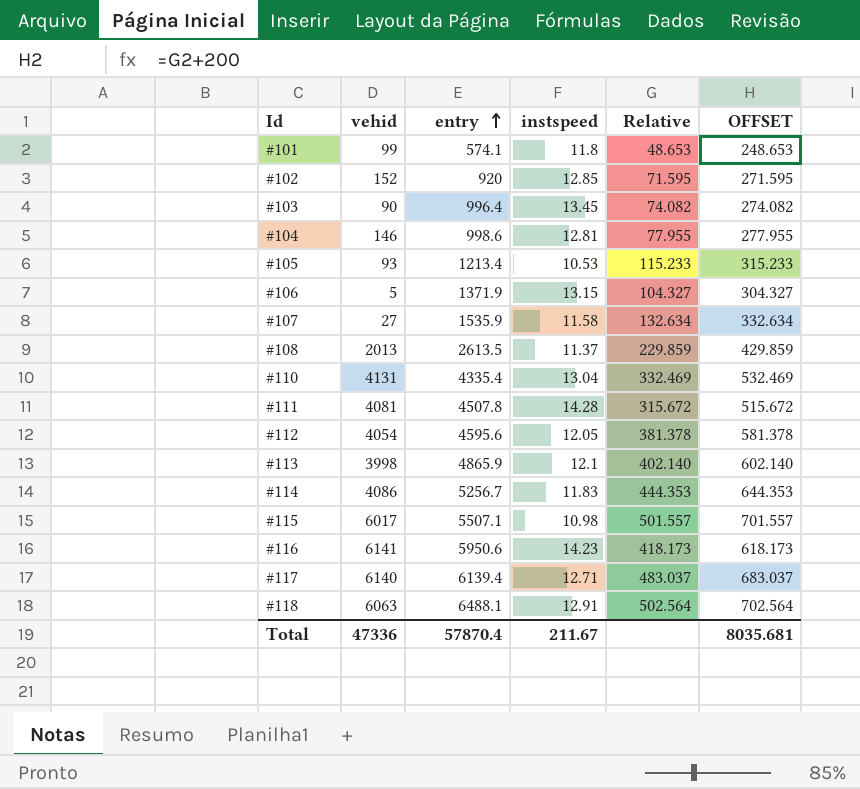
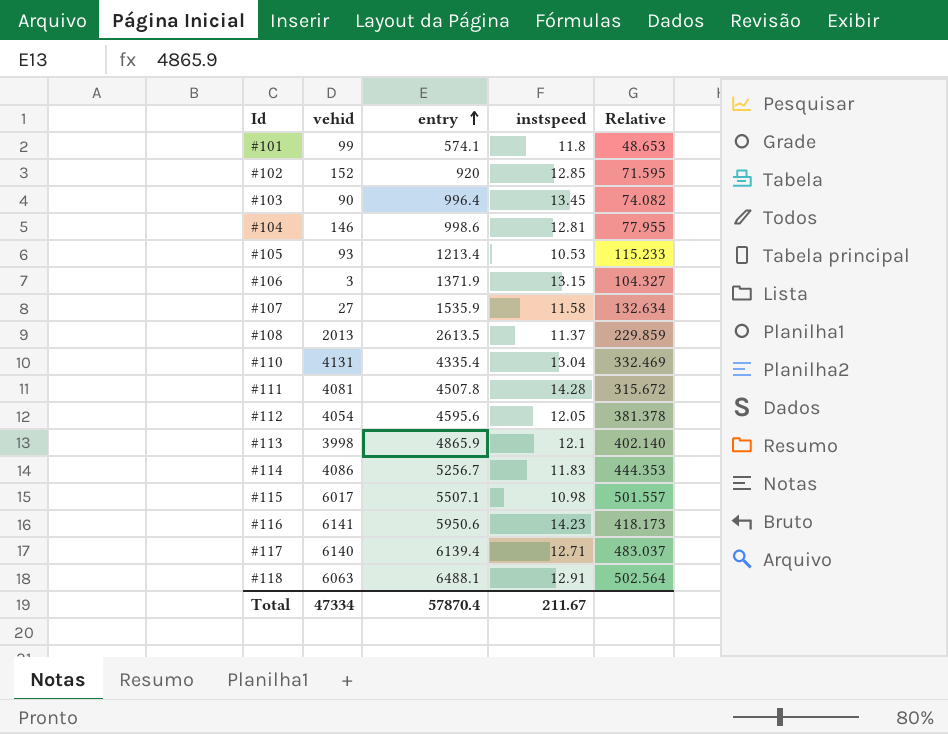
column OFFSET | formula: [Relative] + 200 -> none
#106 | vehid: 5 -> 3
Total | vehid: 47336 -> 47334

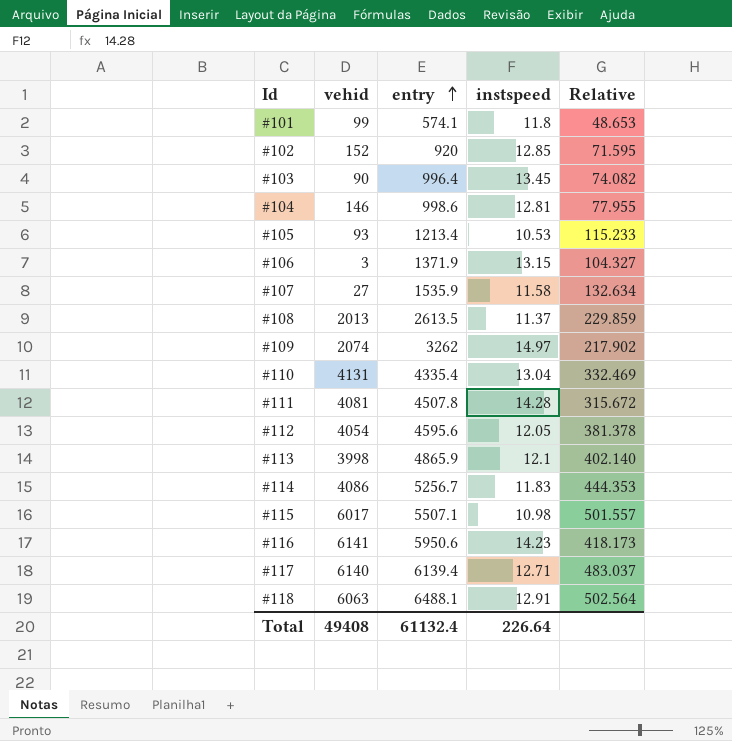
row #109: none -> 2074 | 3262 | 14.97 | 217.902
Total | vehid: 47334 -> 49408
Total | entry: 57870.4 -> 61132.4
Total | instspeed: 211.67 -> 226.64

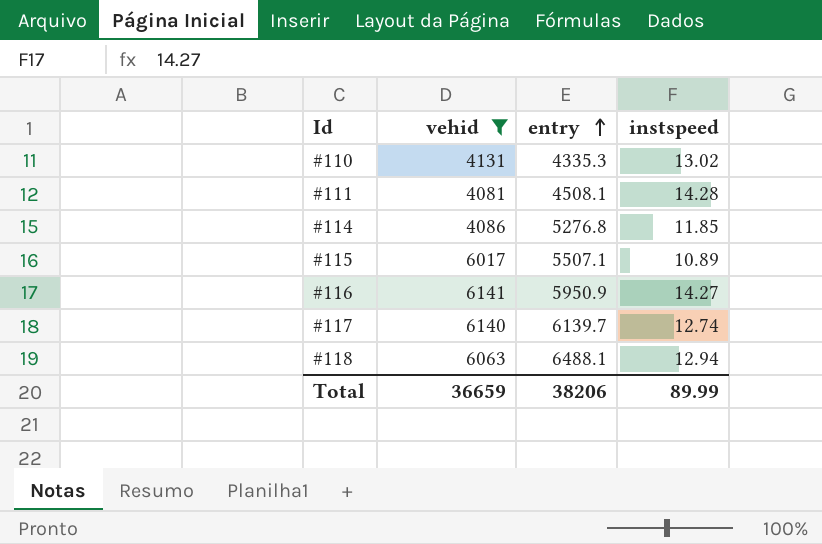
filter: none -> vehid >= 4081
column Relative | formula: [entry] / [instspeed] -> none
#110 | entry: 4335.4 -> 4335.3
#110 | instspeed: 13.04 -> 13.02
#111 | entry: 4507.8 -> 4508.1
#114 | entry: 5256.7 -> 5276.8
#114 | instspeed: 11.83 -> 11.85
#115 | instspeed: 10.98 -> 10.89
#116 | entry: 5950.6 -> 5950.9
#116 | instspeed: 14.23 -> 14.27
#117 | entry: 6139.4 -> 6139.7
#117 | instspeed: 12.71 -> 12.74
#118 | instspeed: 12.91 -> 12.94
Total | vehid: 49408 -> 36659
Total | entry: 61132.4 -> 38206
Total | instspeed: 226.64 -> 89.99

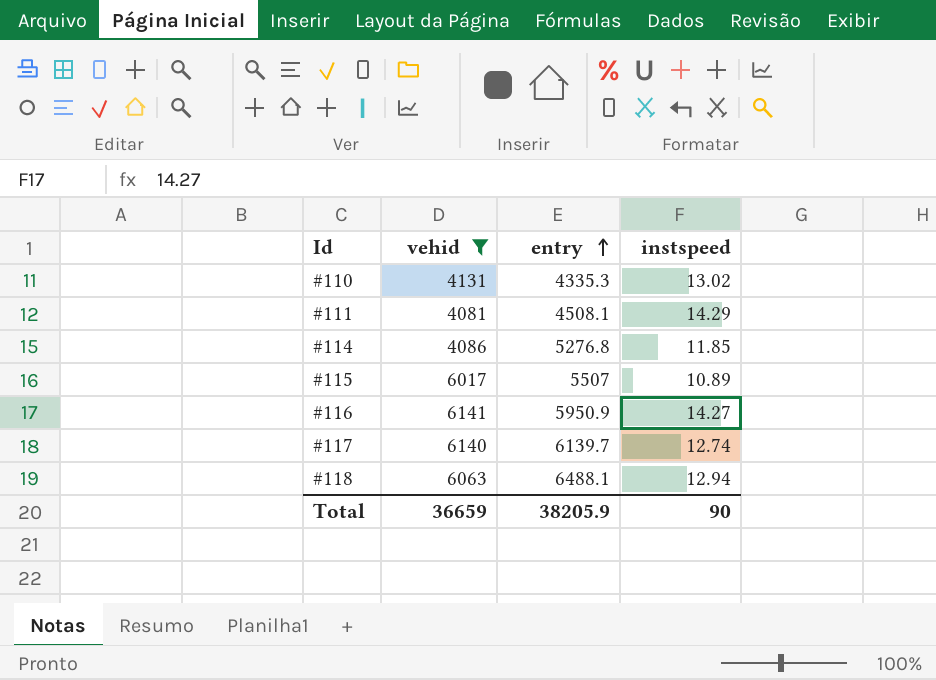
#111 | instspeed: 14.28 -> 14.29
#115 | entry: 5507.1 -> 5507
Total | entry: 38206 -> 38205.9
Total | instspeed: 89.99 -> 90

